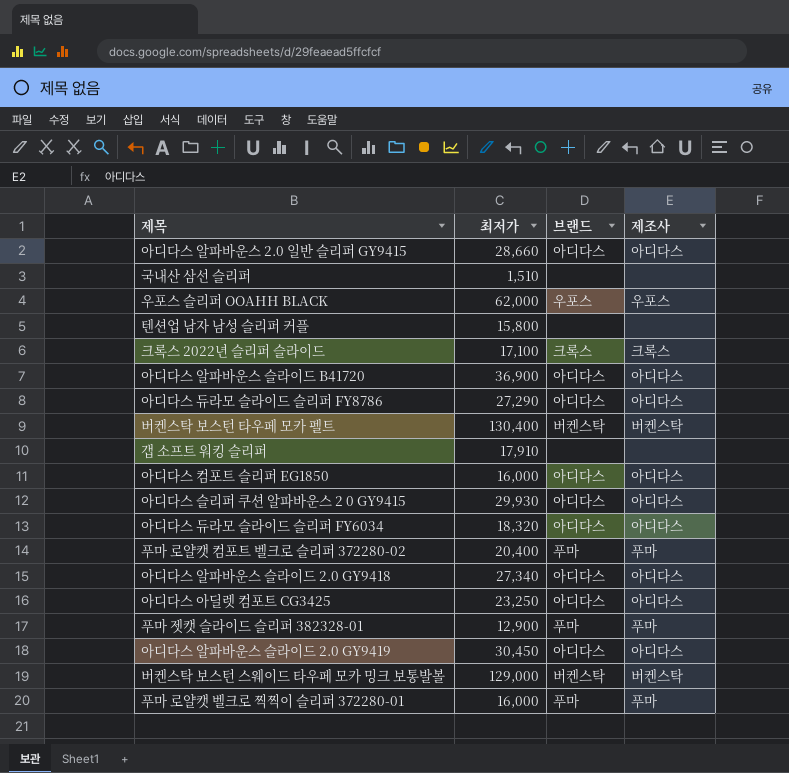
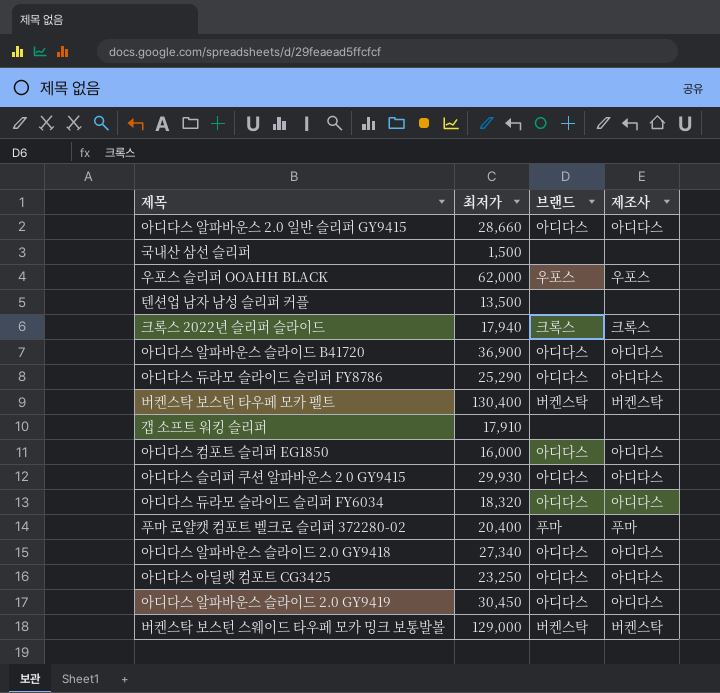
row 푸마 젯캣 슬라이드 슬리퍼 382328-01: 12,900 | 푸마 | 푸마 -> none
row 푸마 로얄캣 벨크로 찍찍이 슬리퍼 372280-01: 16,000 | 푸마 | 푸마 -> none
국내산 삼선 슬리퍼 | 최저가: 1,510 -> 1,500
텐션업 남자 남성 슬리퍼 커플 | 최저가: 15,800 -> 13,500
크록스 2022년 슬리퍼 슬라이드 | 최저가: 17,100 -> 17,940
아디다스 듀라모 슬라이드 슬리퍼 FY8786 | 최저가: 27,290 -> 25,290

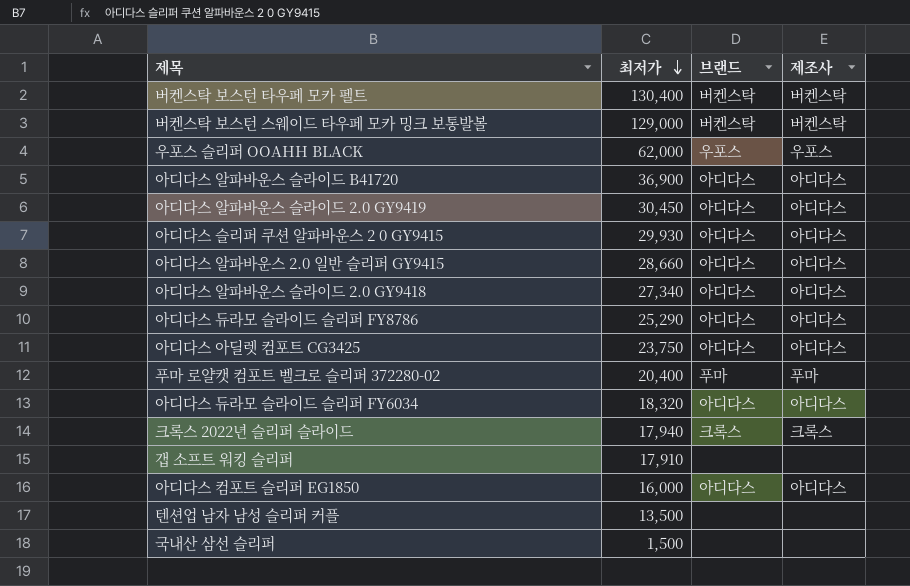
row order: none -> 최저가 descending
아디다스 아딜렛 컴포트 CG3425 | 최저가: 23,250 -> 23,750

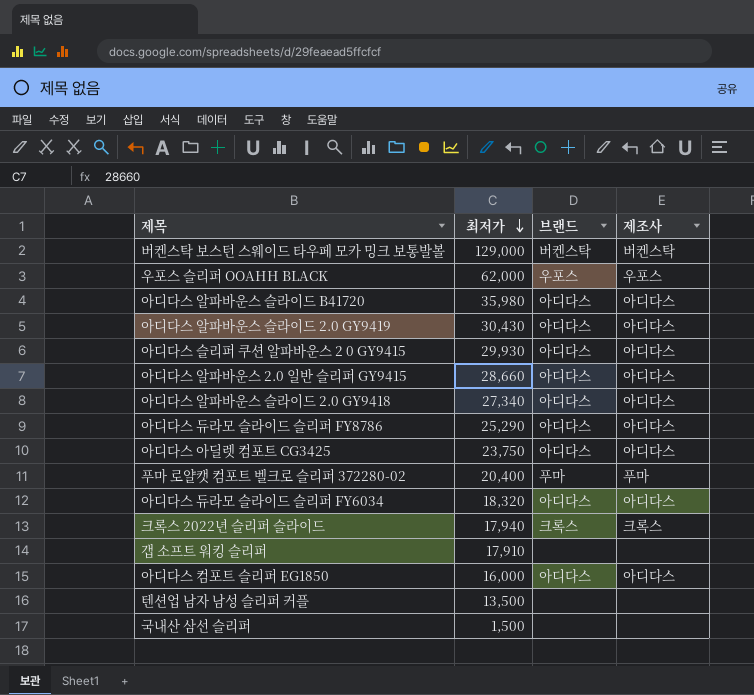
row 버켄스탁 보스턴 타우페 모카 펠트: 130,400 | 버켄스탁 | 버켄스탁 -> none
아디다스 알파바운스 슬라이드 B41720 | 최저가: 36,900 -> 35,980
아디다스 알파바운스 슬라이드 2.0 GY9419 | 최저가: 30,450 -> 30,430

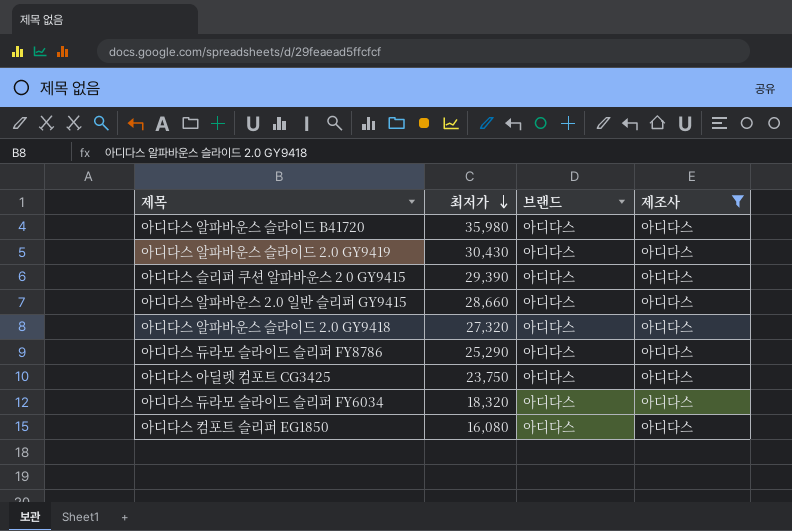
filter: none -> 제조사 = 아디다스
아디다스 슬리퍼 쿠션 알파바운스 2 0 GY9415 | 최저가: 29,930 -> 29,390
아디다스 알파바운스 슬라이드 2.0 GY9418 | 최저가: 27,340 -> 27,320
아디다스 컴포트 슬리퍼 EG1850 | 최저가: 16,000 -> 16,080

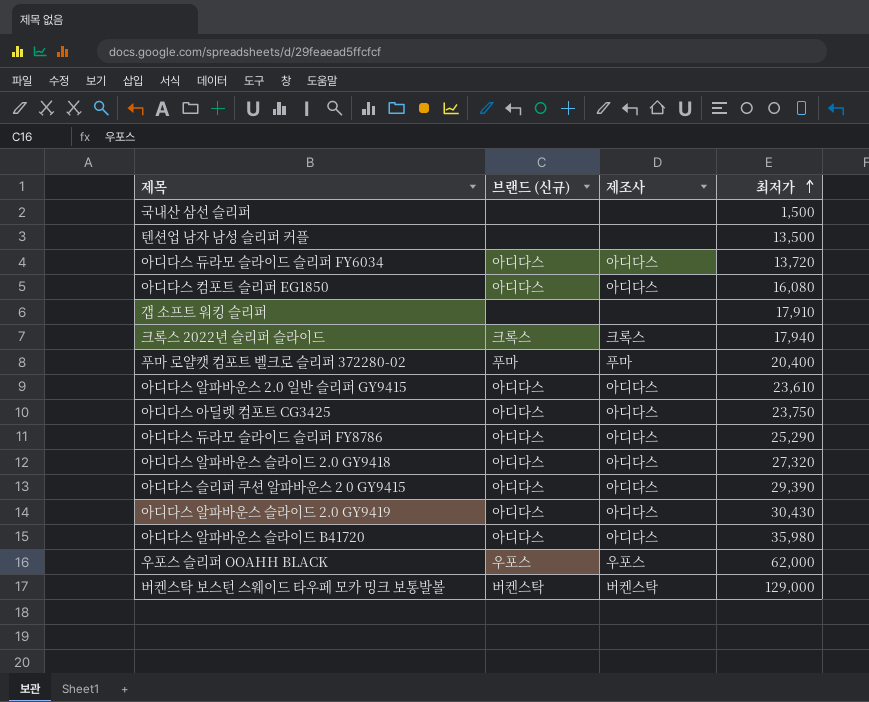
filter: 제조사 = 아디다스 -> none
row order: 최저가 descending -> 최저가 ascending
column name: 브랜드 -> 브랜드 (신규)
column 최저가 | position: 2 -> 4
아디다스 듀라모 슬라이드 슬리퍼 FY6034 | 최저가: 18,320 -> 13,720
아디다스 알파바운스 2.0 일반 슬리퍼 GY9415 | 최저가: 28,660 -> 23,610

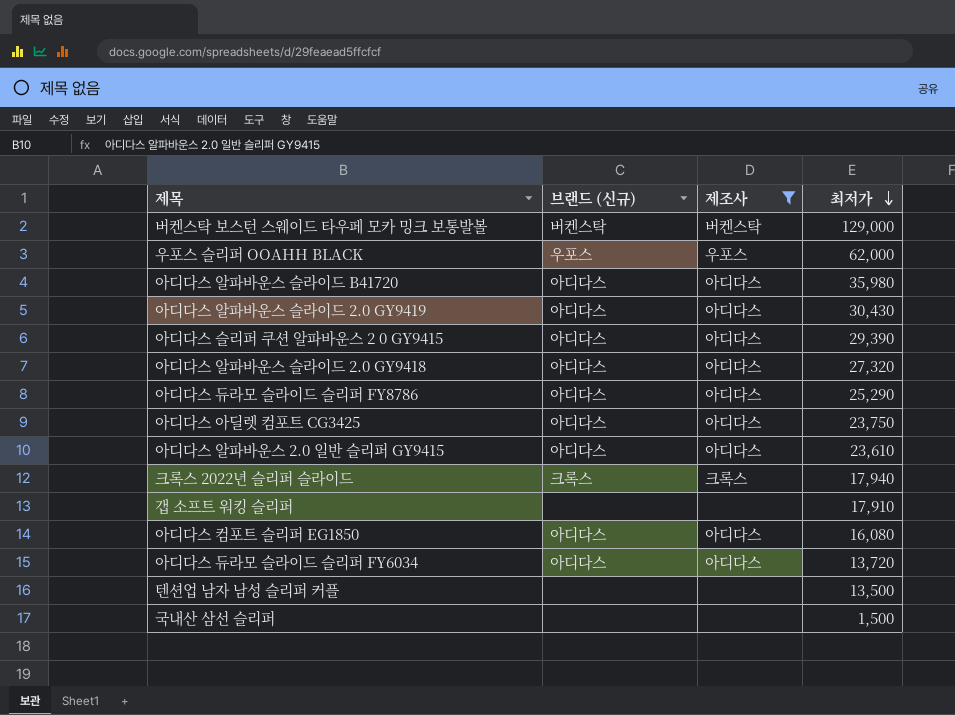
filter: none -> 제조사 != 푸마
row order: 최저가 ascending -> 최저가 descending

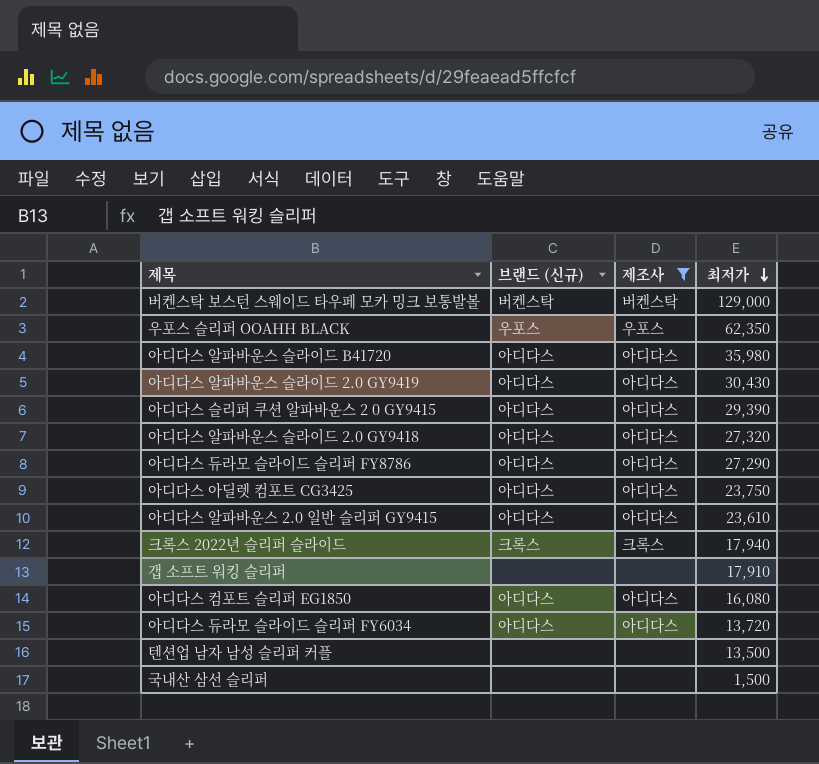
우포스 슬리퍼 OOAHH BLACK | 최저가: 62,000 -> 62,350
아디다스 듀라모 슬라이드 슬리퍼 FY8786 | 최저가: 25,290 -> 27,290

